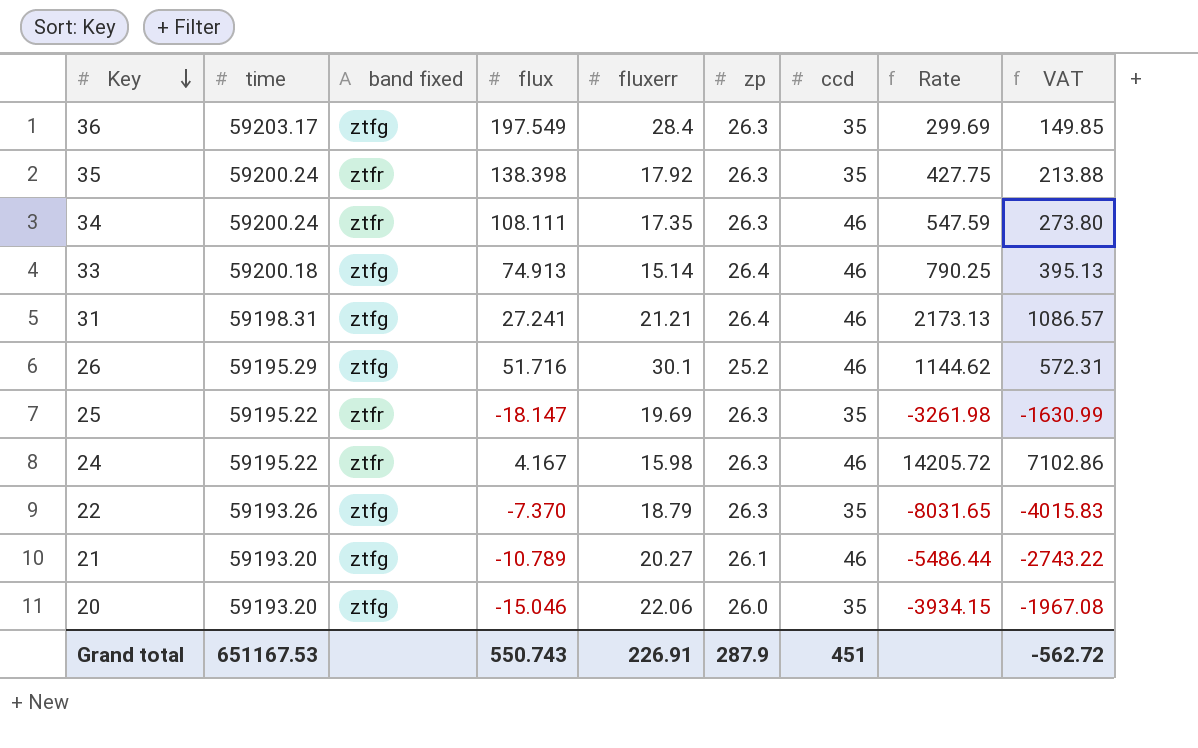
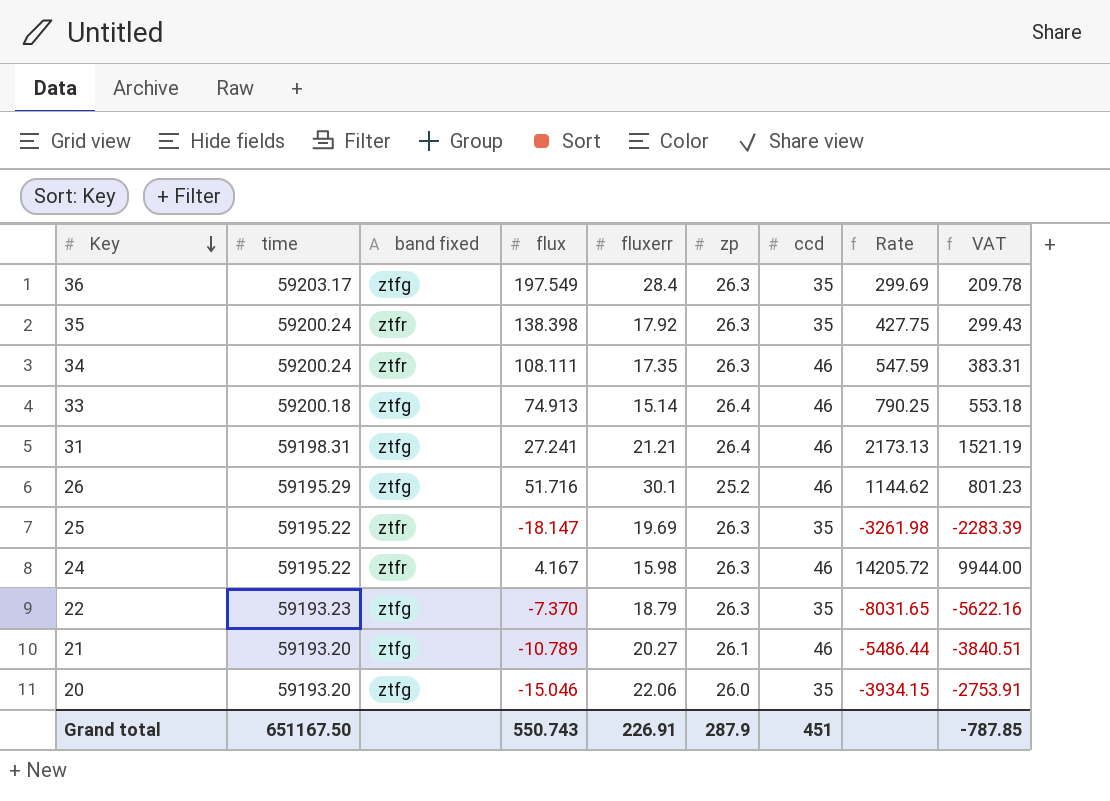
column VAT | formula: [Rate] * 0.5 -> [Rate] * 0.7
22 | time: 59193.26 -> 59193.23
Grand total | time: 651167.53 -> 651167.50
Grand total | VAT: -562.72 -> -787.85

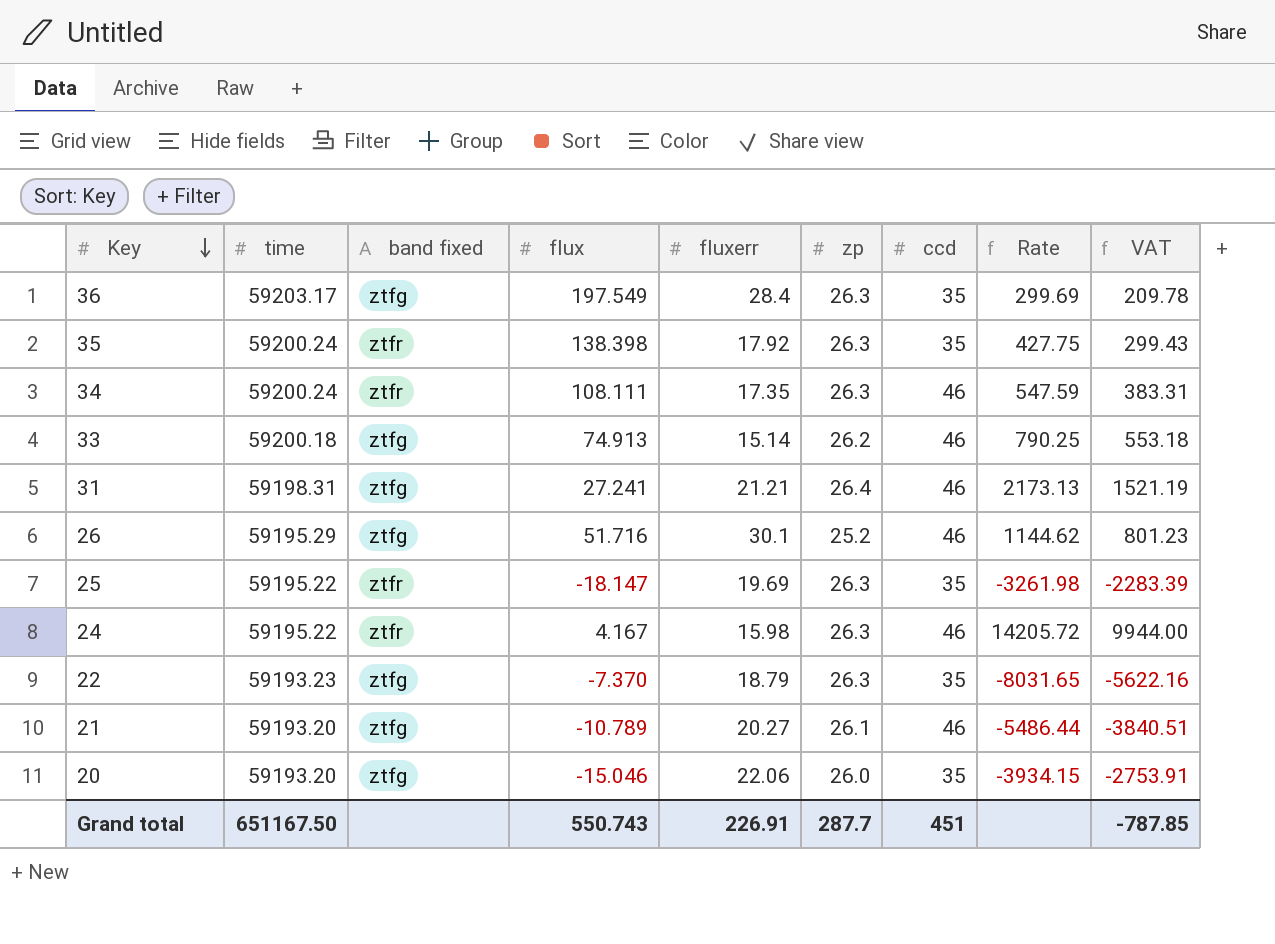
33 | zp: 26.4 -> 26.2
Grand total | zp: 287.9 -> 287.7

